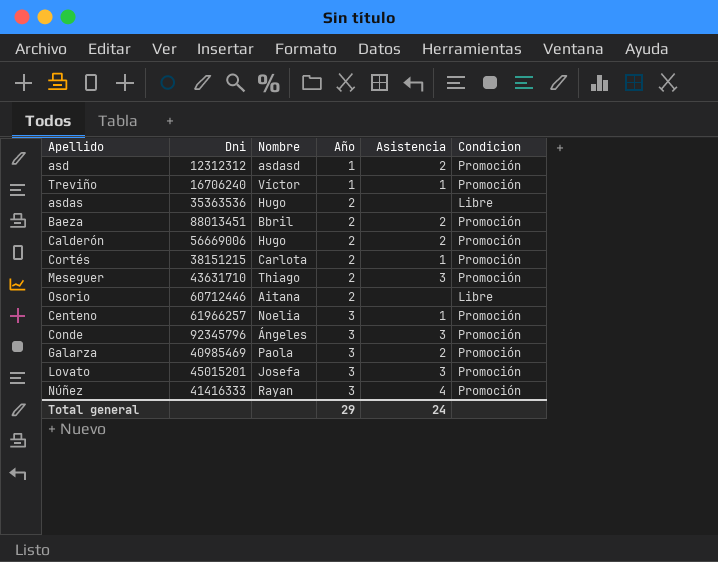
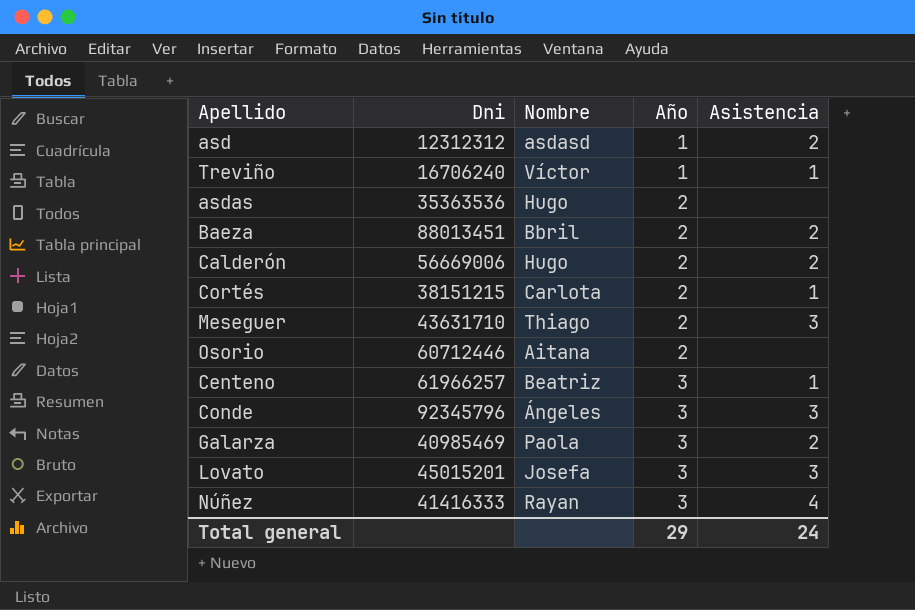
column Condicion | position: 6 -> none
Centeno | Nombre: Noelia -> Beatriz

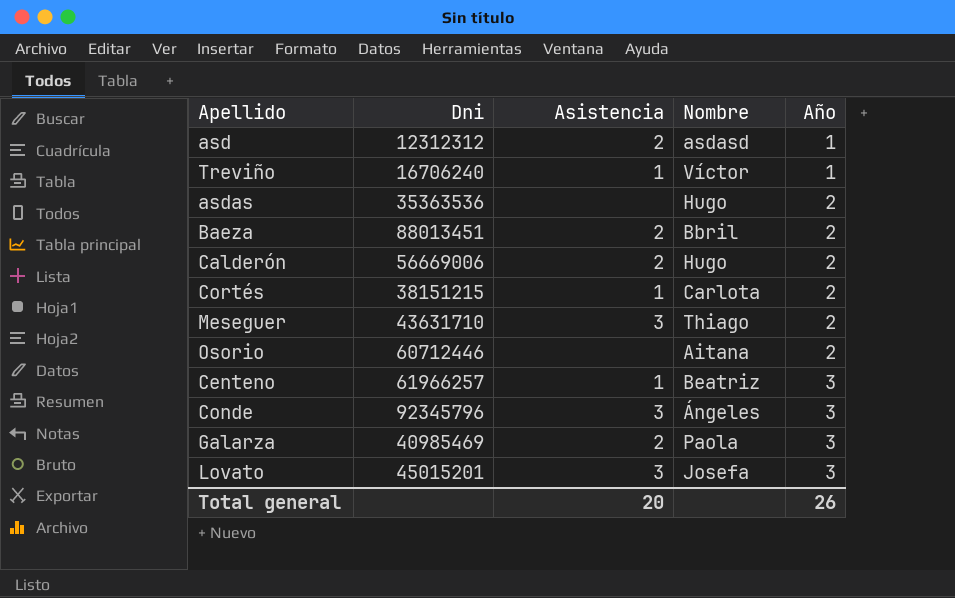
column Asistencia | position: 5 -> 3
row Núñez: 41416333 | Rayan | 3 | 4 -> none
Total general | Asistencia: 24 -> 20
Total general | Año: 29 -> 26

